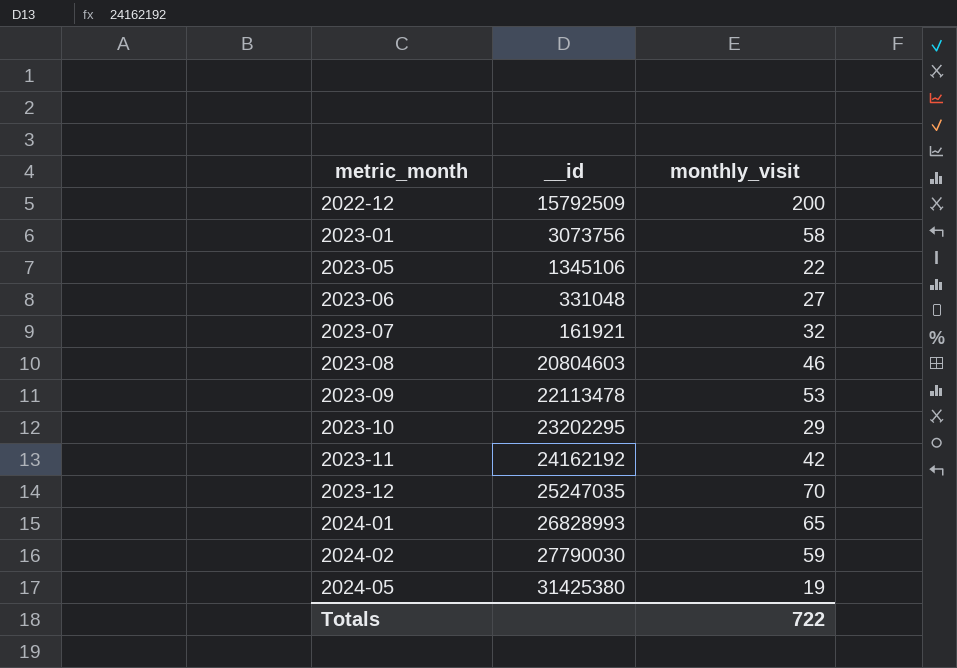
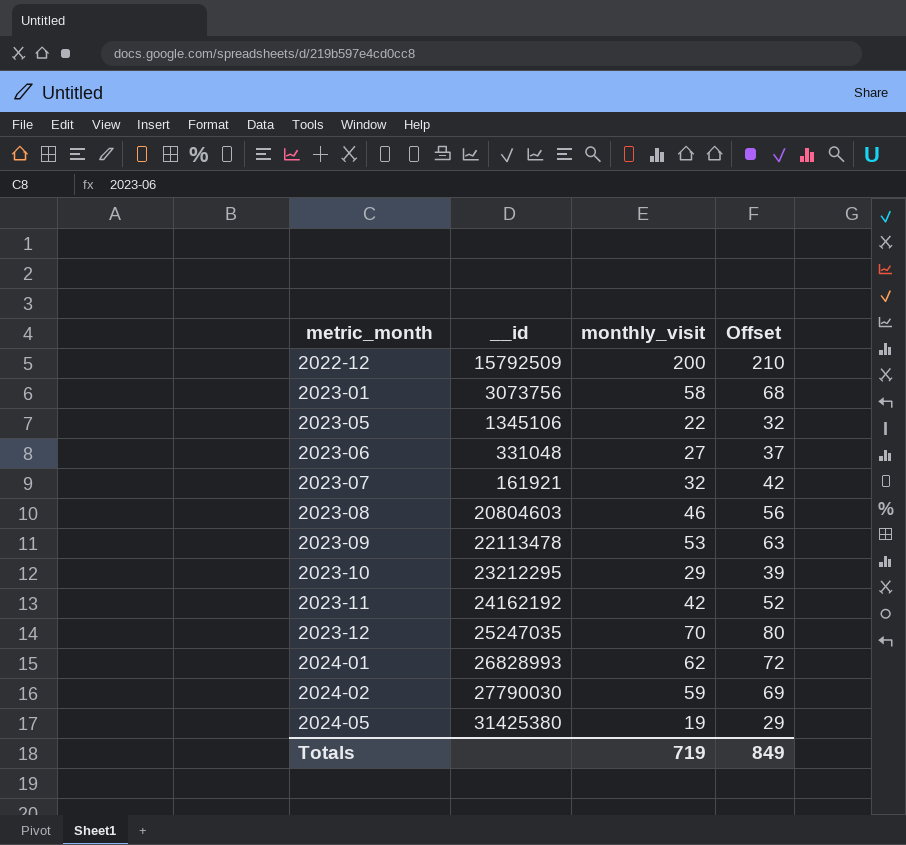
column Offset | formula: none -> [monthly_visit] + 10
2023-10 | __id: 23202295 -> 23212295
2024-01 | monthly_visit: 65 -> 62
Totals | monthly_visit: 722 -> 719

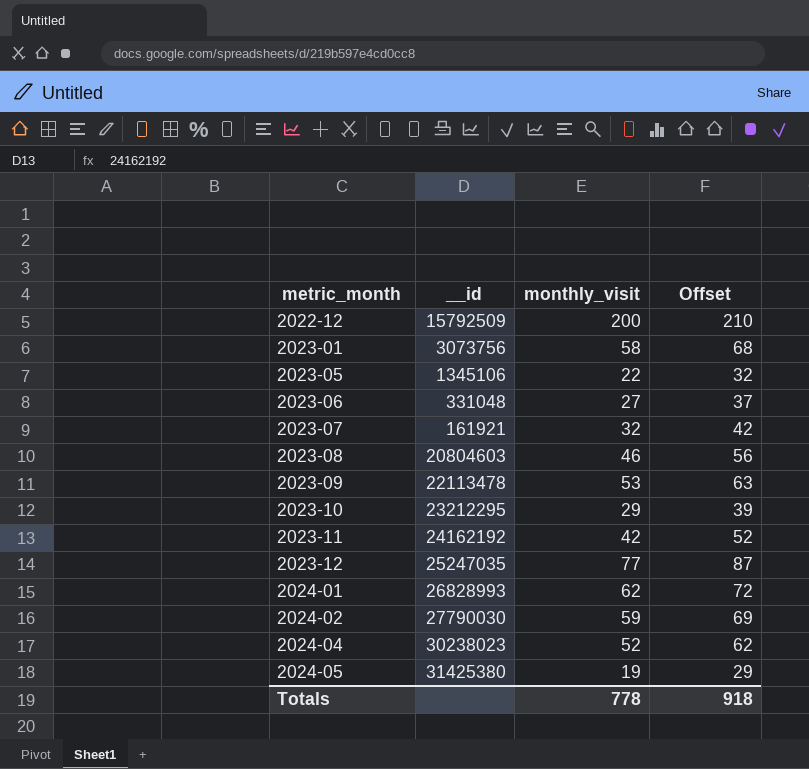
2023-12 | monthly_visit: 70 -> 77
2023-12 | Offset: 80 -> 87
row 2024-04: none -> 30238023 | 52 | 62
Totals | monthly_visit: 719 -> 778
Totals | Offset: 849 -> 918

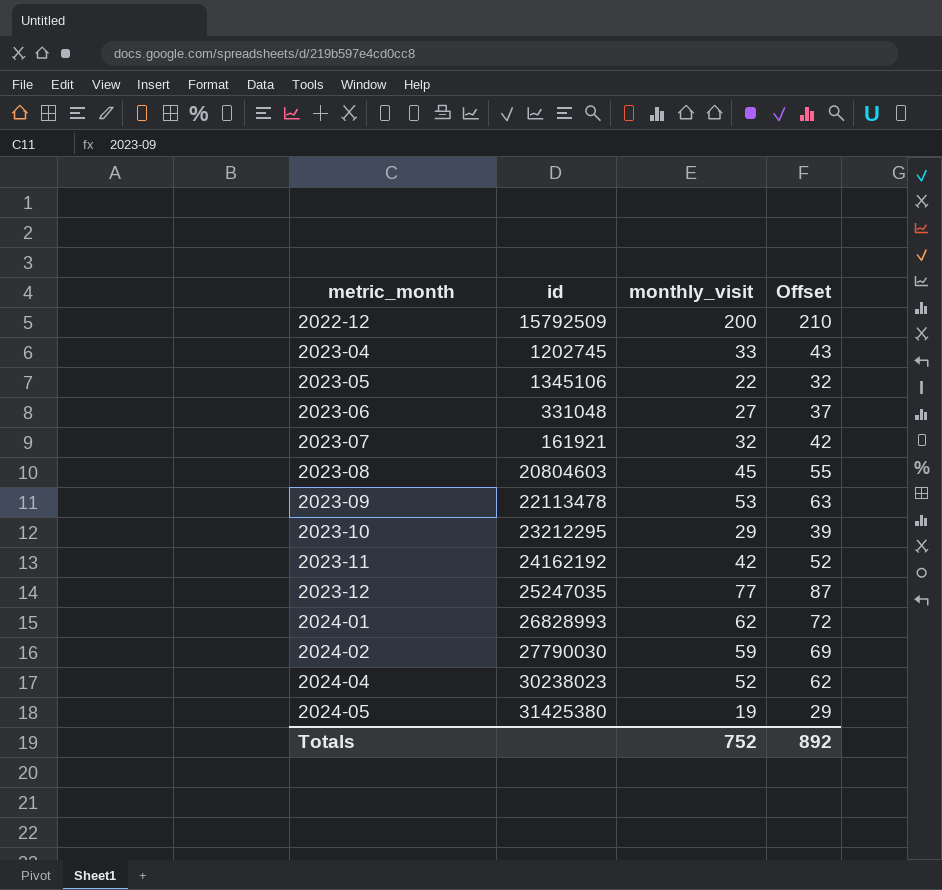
column name: __id -> id
row 2023-01: 3073756 | 58 | 68 -> none
row 2023-04: none -> 1202745 | 33 | 43
2023-08 | monthly_visit: 46 -> 45
2023-08 | Offset: 56 -> 55
Totals | monthly_visit: 778 -> 752
Totals | Offset: 918 -> 892

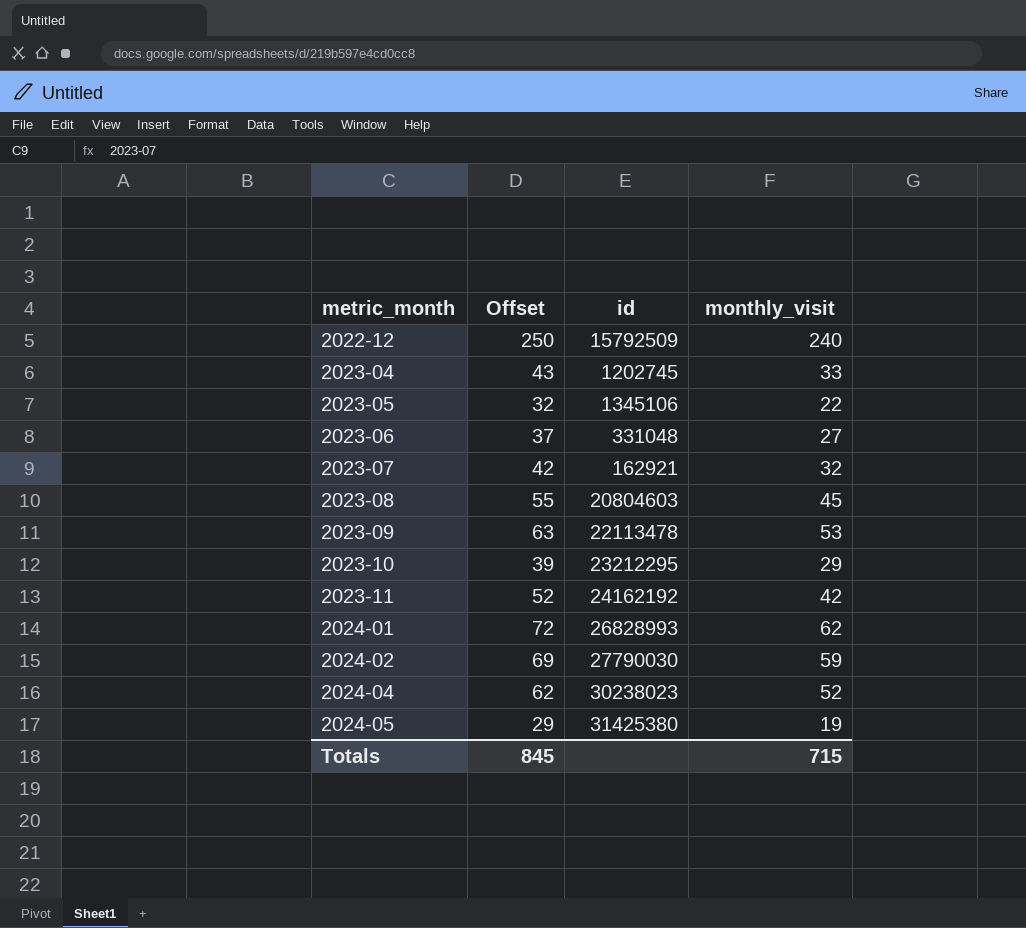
column Offset | position: 4 -> 2
row 2023-12: 25247035 | 77 | 87 -> none
2022-12 | Offset: 210 -> 250
2022-12 | monthly_visit: 200 -> 240
2023-07 | id: 161921 -> 162921
Totals | Offset: 892 -> 845
Totals | monthly_visit: 752 -> 715

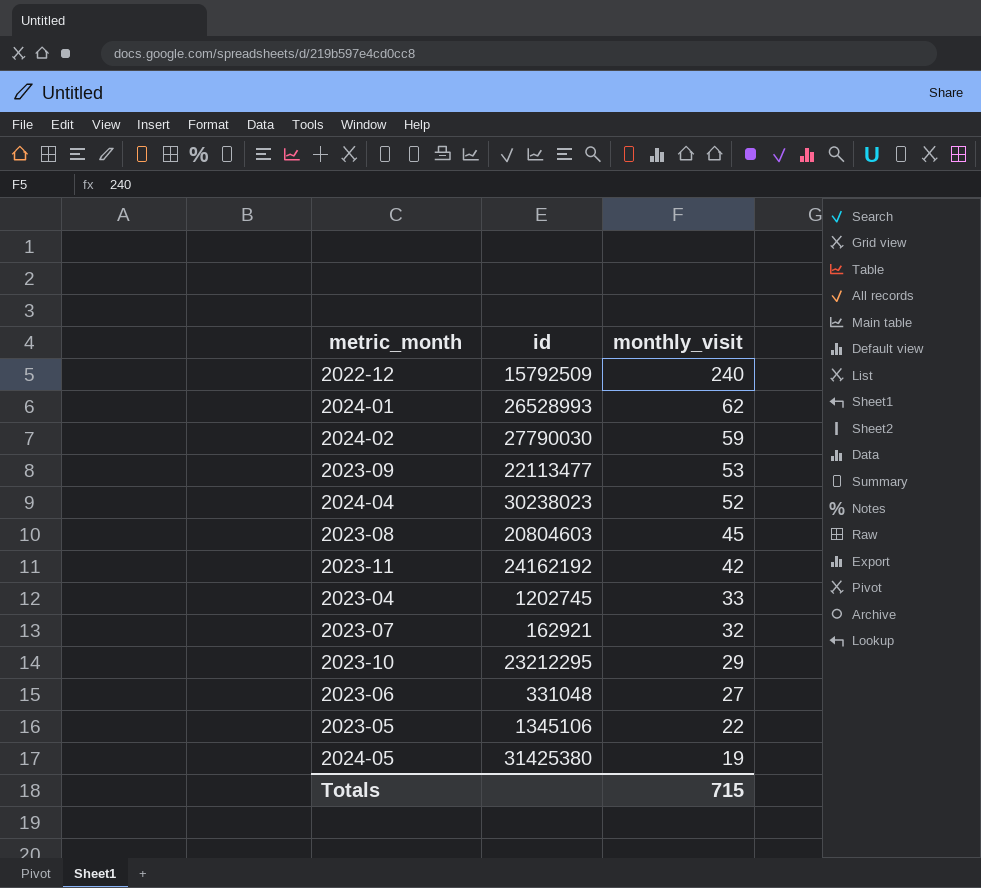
row order: metric_month ascending -> monthly_visit descending
column Offset | formula: [monthly_visit] + 10 -> none
2024-01 | id: 26828993 -> 26528993
2023-09 | id: 22113478 -> 22113477

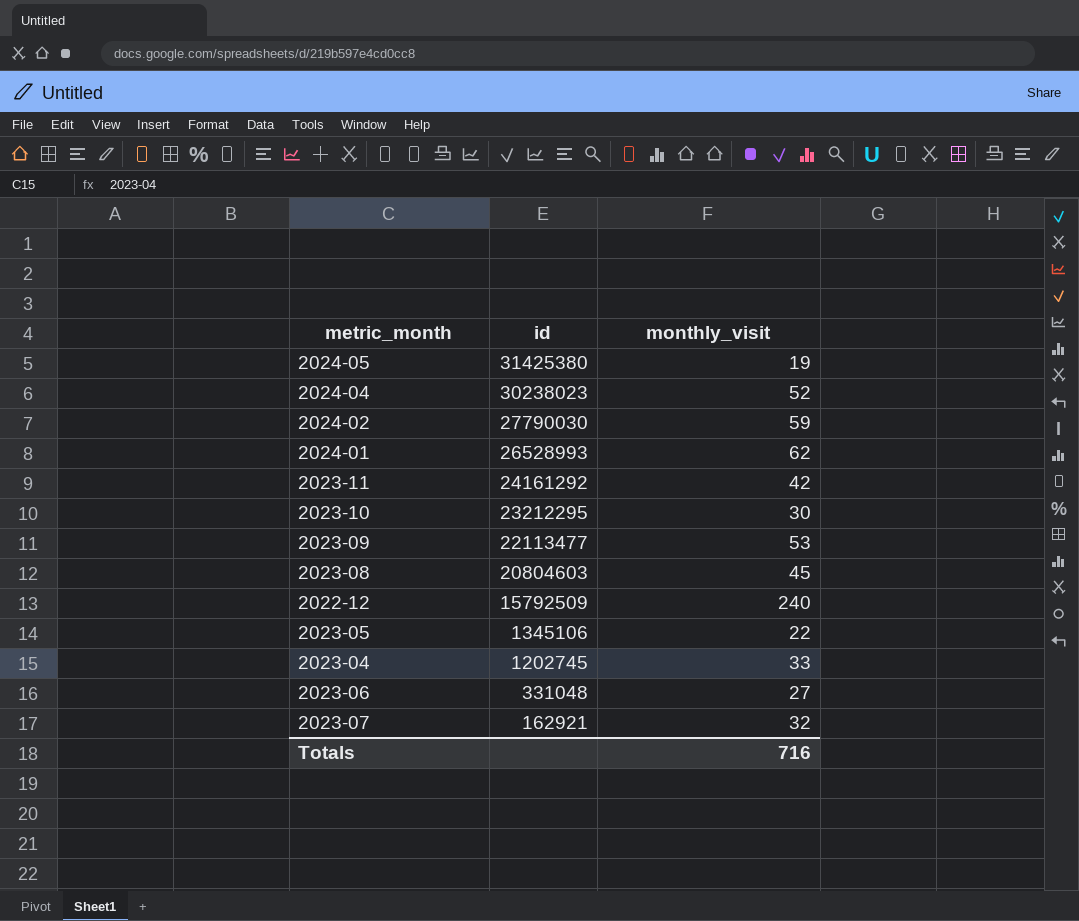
row order: monthly_visit descending -> id descending
2023-11 | id: 24162192 -> 24161292
2023-10 | monthly_visit: 29 -> 30
Totals | monthly_visit: 715 -> 716

